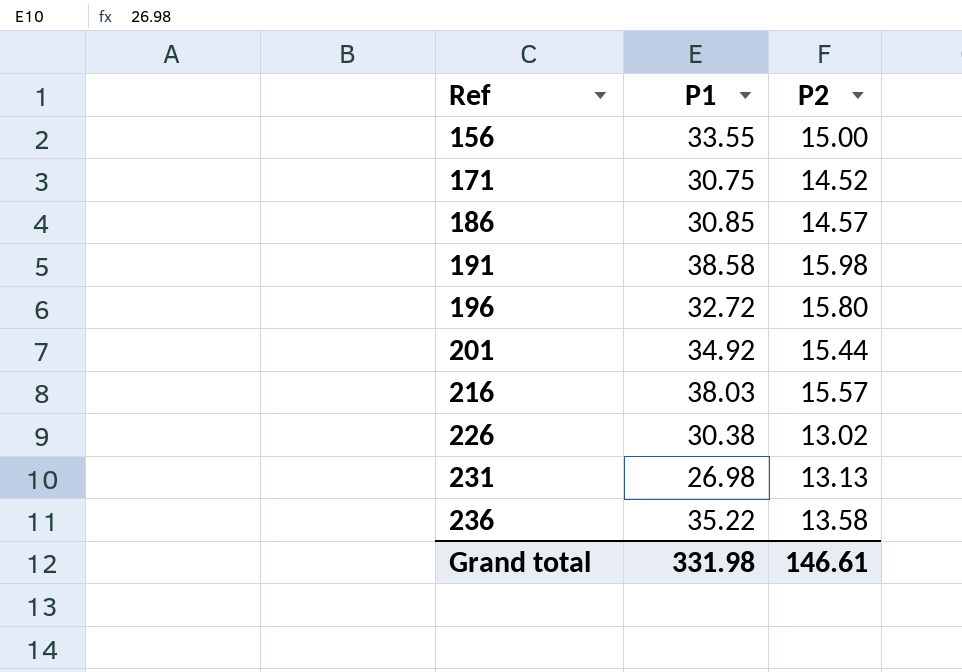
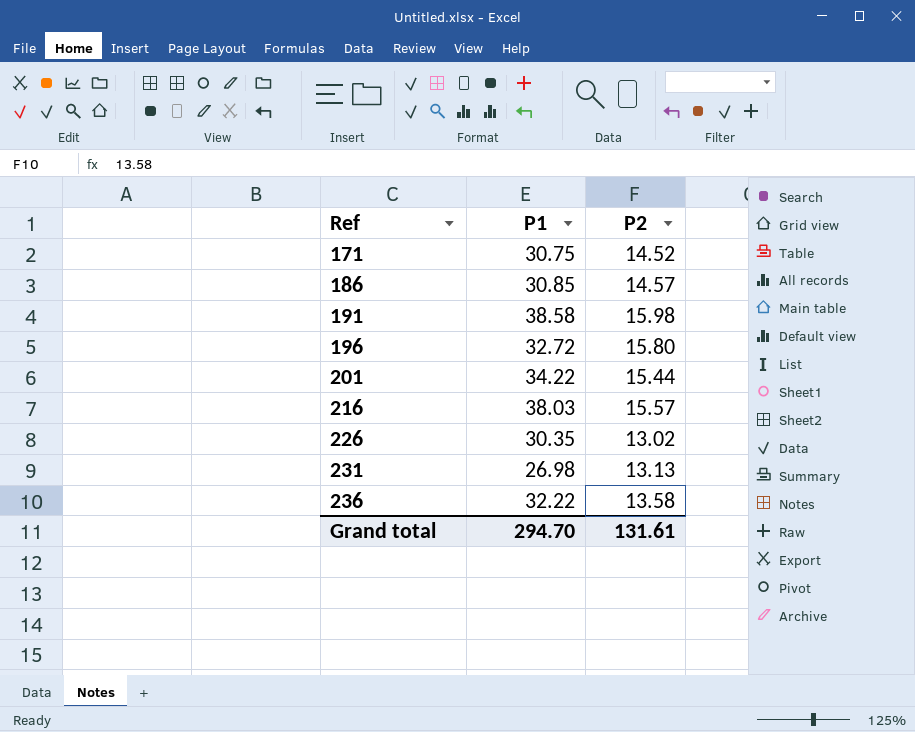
row 156: 33.55 | 15.00 -> none
201 | P1: 34.92 -> 34.22
226 | P1: 30.38 -> 30.35
236 | P1: 35.22 -> 32.22
Grand total | P1: 331.98 -> 294.70
Grand total | P2: 146.61 -> 131.61

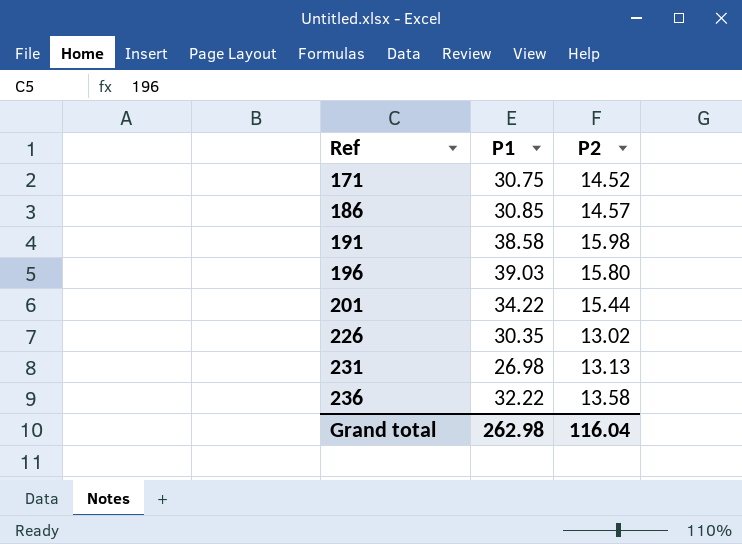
row 216: 38.03 | 15.57 -> none
196 | P1: 32.72 -> 39.03
Grand total | P1: 294.70 -> 262.98
Grand total | P2: 131.61 -> 116.04

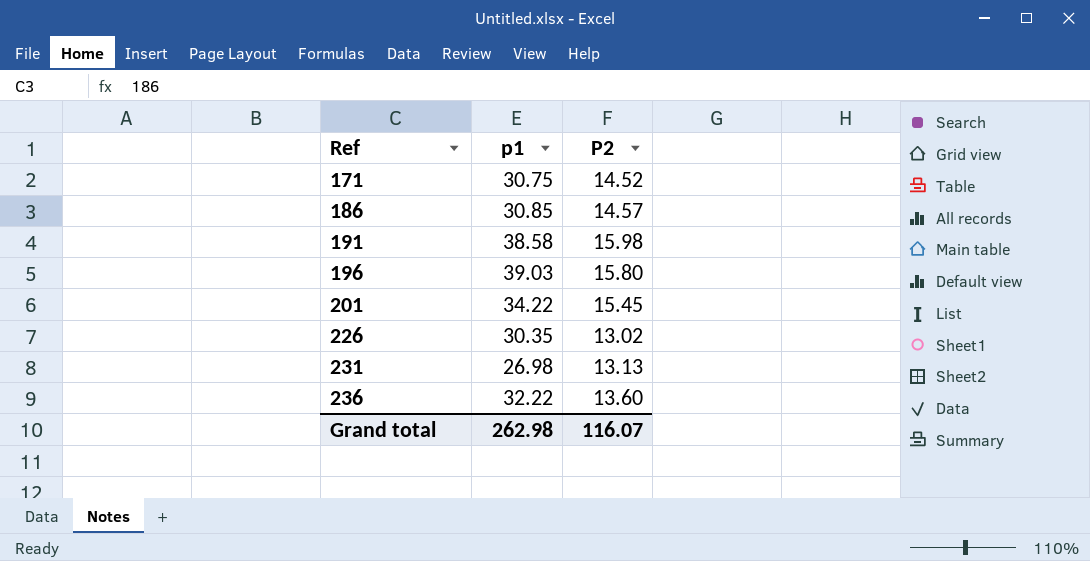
column name: P1 -> p1
201 | P2: 15.44 -> 15.45
236 | P2: 13.58 -> 13.60
Grand total | P2: 116.04 -> 116.07

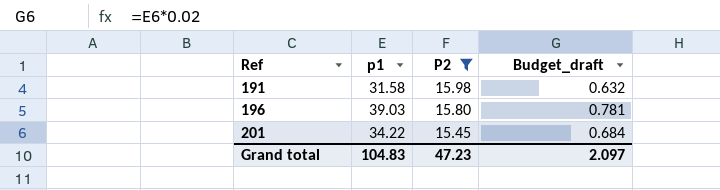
filter: none -> P2 >= 15.45
column Budget_draft | formula: none -> [p1] * 0.02
191 | p1: 38.58 -> 31.58
Grand total | p1: 262.98 -> 104.83
Grand total | P2: 116.07 -> 47.23

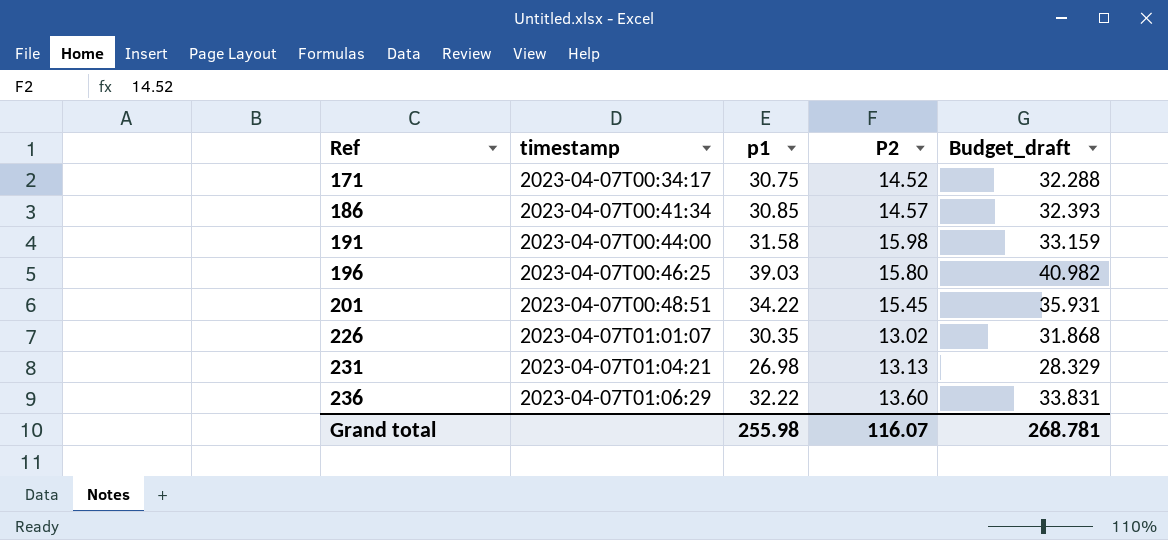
filter: P2 >= 15.45 -> none
column timestamp | position: none -> 2
column Budget_draft | formula: [p1] * 0.02 -> [p1] * 1.05
Grand total | p1: 104.83 -> 255.98
Grand total | P2: 47.23 -> 116.07
Grand total | Budget_draft: 2.097 -> 268.781

